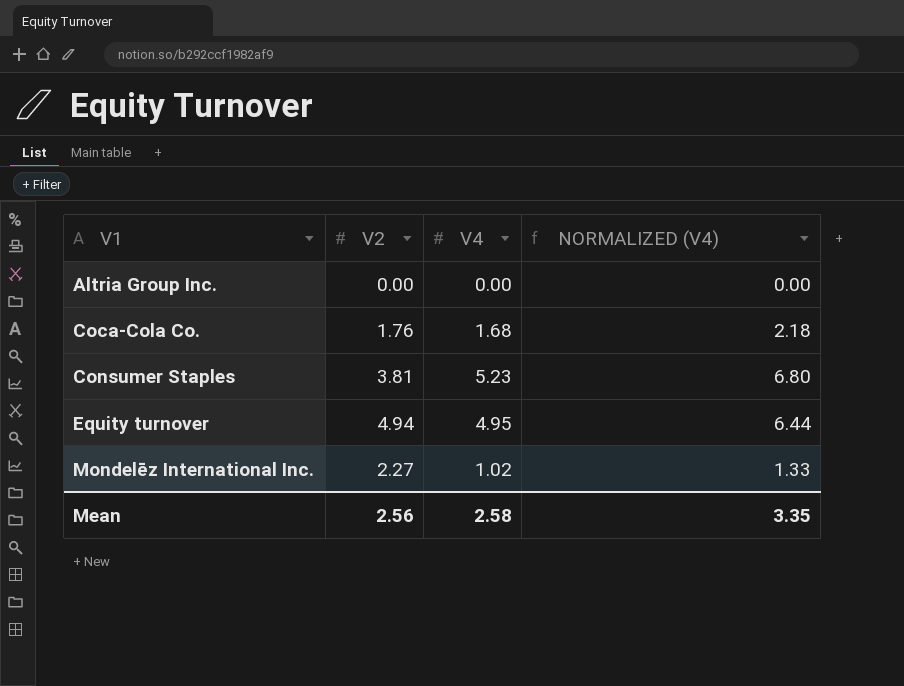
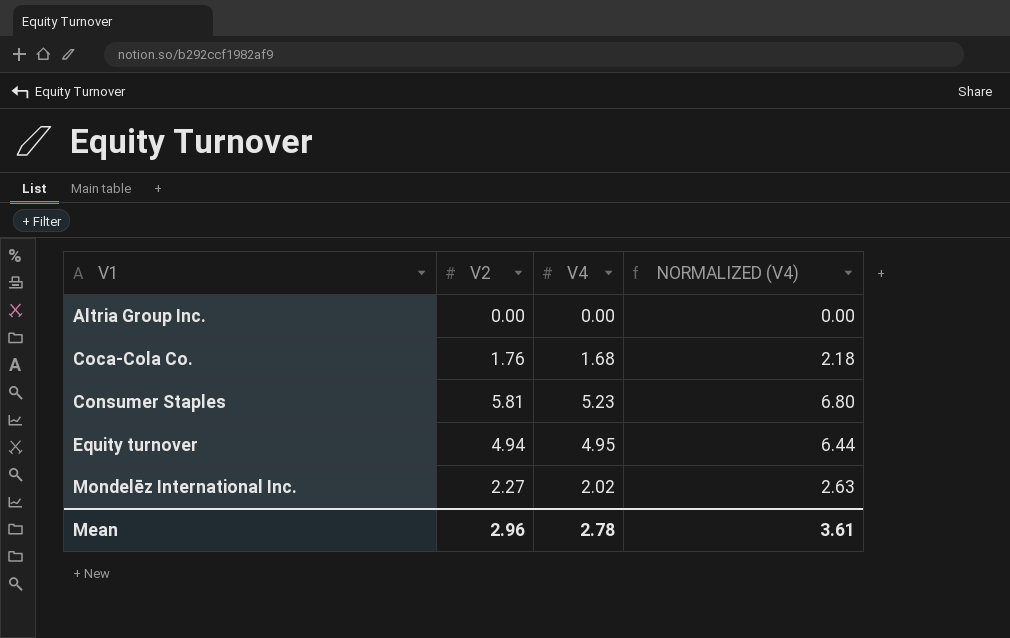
Consumer Staples | V2: 3.81 -> 5.81
Mondelēz International Inc. | V4: 1.02 -> 2.02
Mondelēz International Inc. | NORMALIZED (V4): 1.33 -> 2.63
Mean | V2: 2.56 -> 2.96
Mean | V4: 2.58 -> 2.78
Mean | NORMALIZED (V4): 3.35 -> 3.61

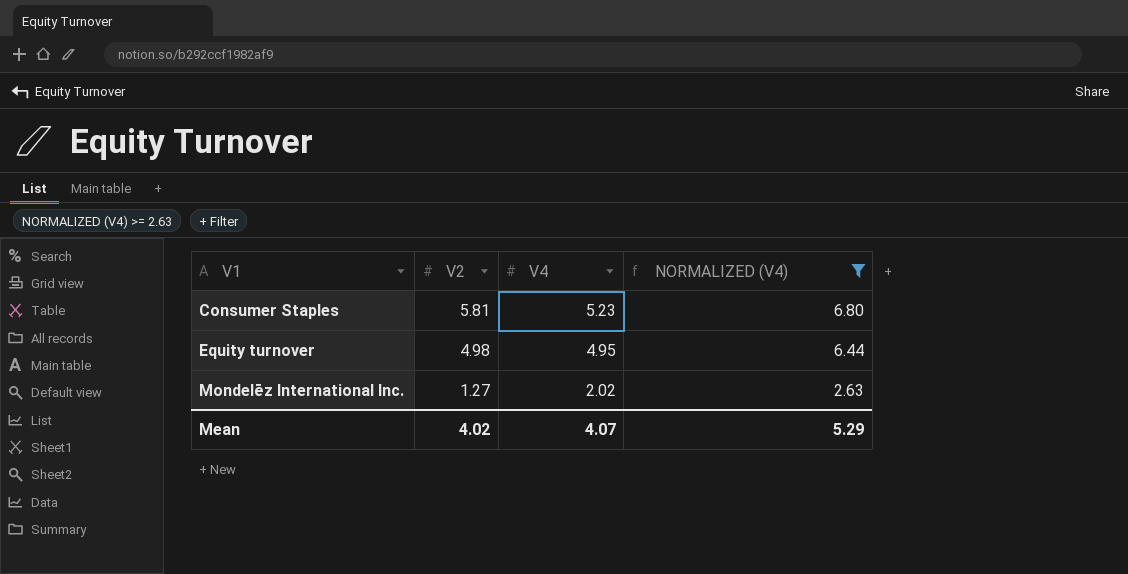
filter: none -> NORMALIZED (V4) >= 2.63
Equity turnover | V2: 4.94 -> 4.98
Mondelēz International Inc. | V2: 2.27 -> 1.27
Mean | V2: 2.96 -> 4.02
Mean | V4: 2.78 -> 4.07
Mean | NORMALIZED (V4): 3.61 -> 5.29

